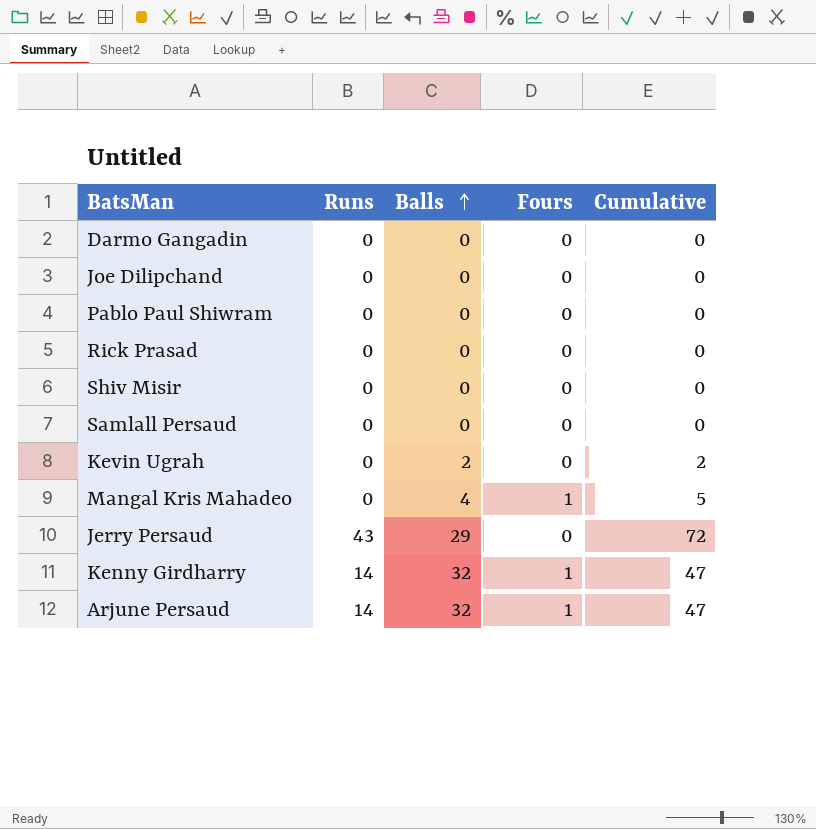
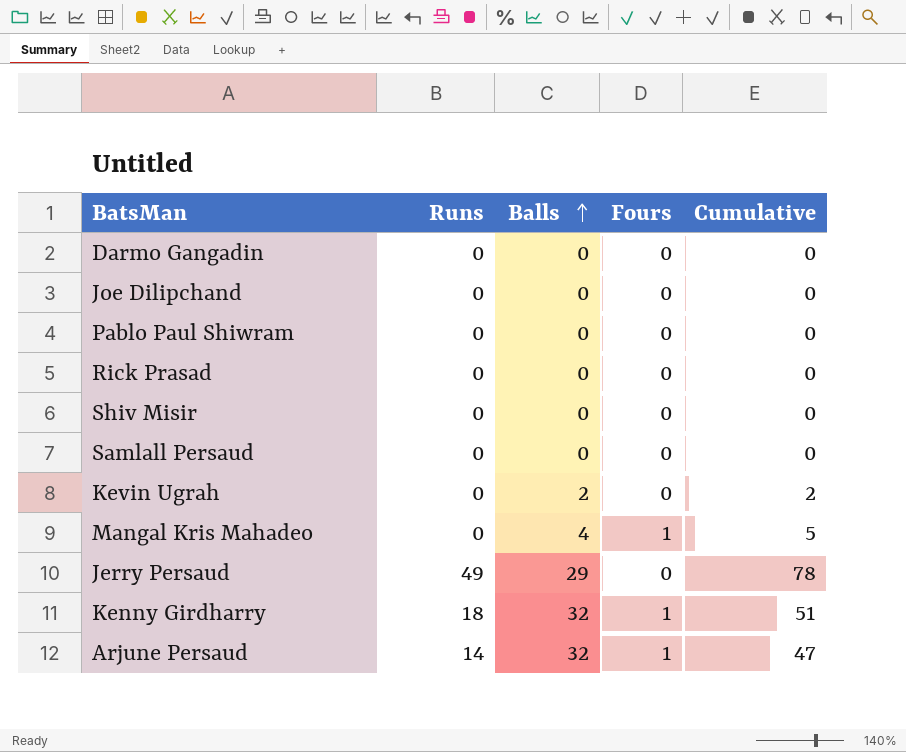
Jerry Persaud | Runs: 43 -> 49
Jerry Persaud | Cumulative: 72 -> 78
Kenny Girdharry | Runs: 14 -> 18
Kenny Girdharry | Cumulative: 47 -> 51

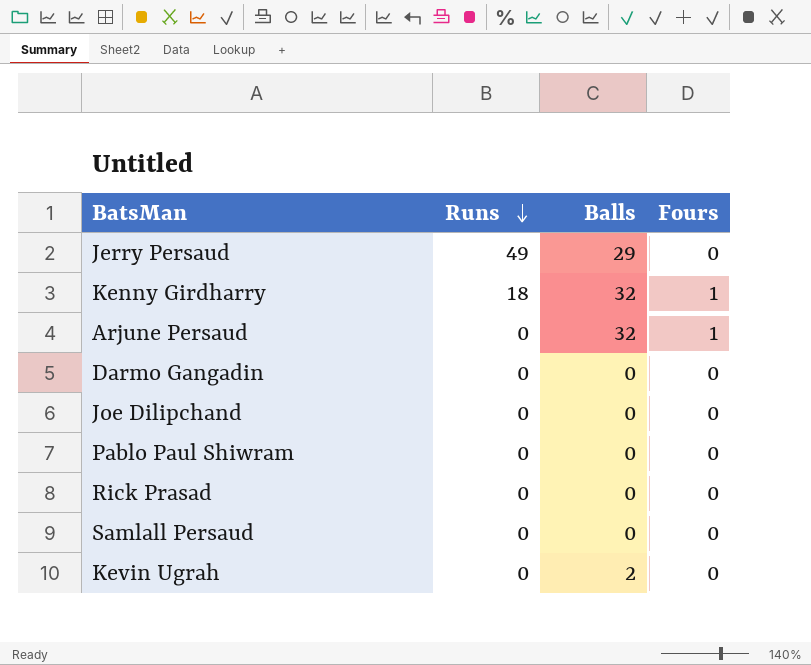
row order: Balls ascending -> Runs descending
column Cumulative | formula: [Runs] + [Balls] + [Fours] -> none
row Shiv Misir: 0 | 0 | 0 | 0 -> none
row Mangal Kris Mahadeo: 0 | 4 | 1 | 5 -> none
Arjune Persaud | Runs: 14 -> 0

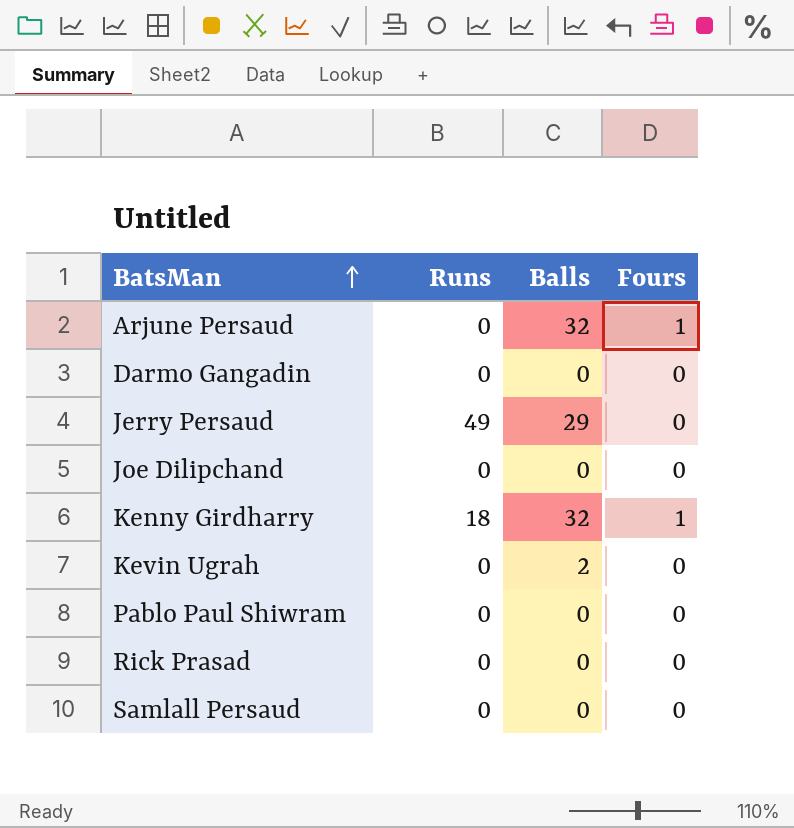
row order: Runs descending -> BatsMan ascending

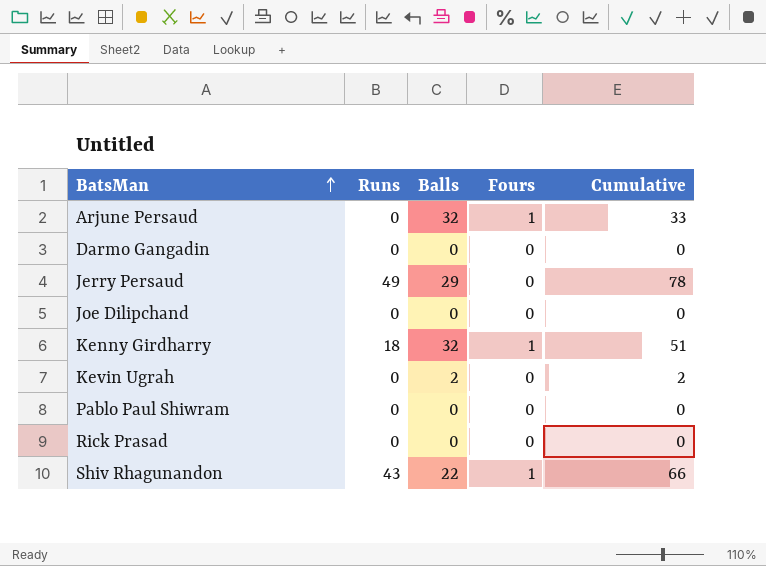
column Cumulative | formula: none -> [Runs] + [Balls] + [Fours]
row Samlall Persaud: 0 | 0 | 0 -> none
row Shiv Rhagunandon: none -> 43 | 22 | 1 | 66

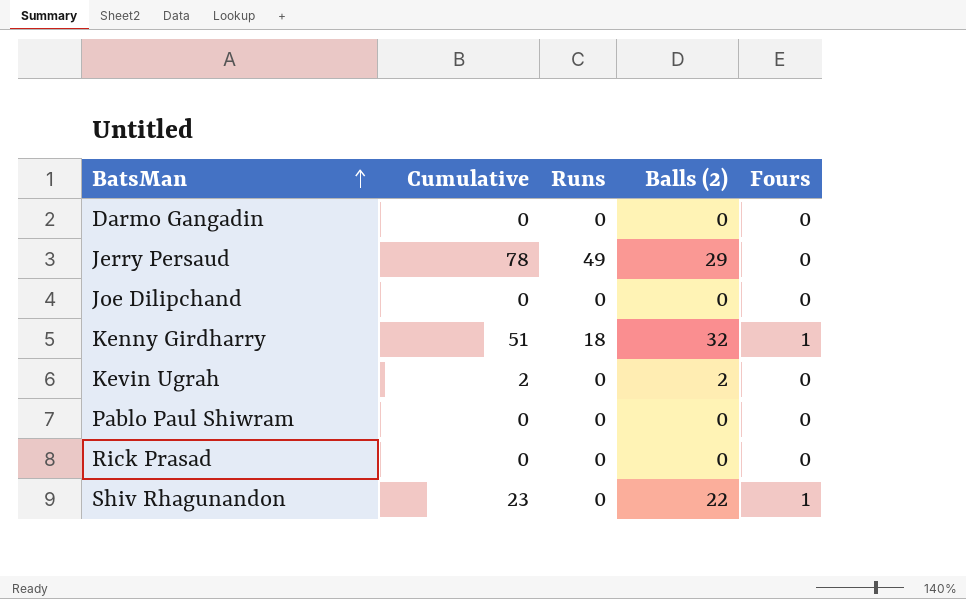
column Cumulative | position: 5 -> 2
column name: Balls -> Balls (2)
row Arjune Persaud: 0 | 32 | 1 | 33 -> none
Shiv Rhagunandon | Cumulative: 66 -> 23
Shiv Rhagunandon | Runs: 43 -> 0

